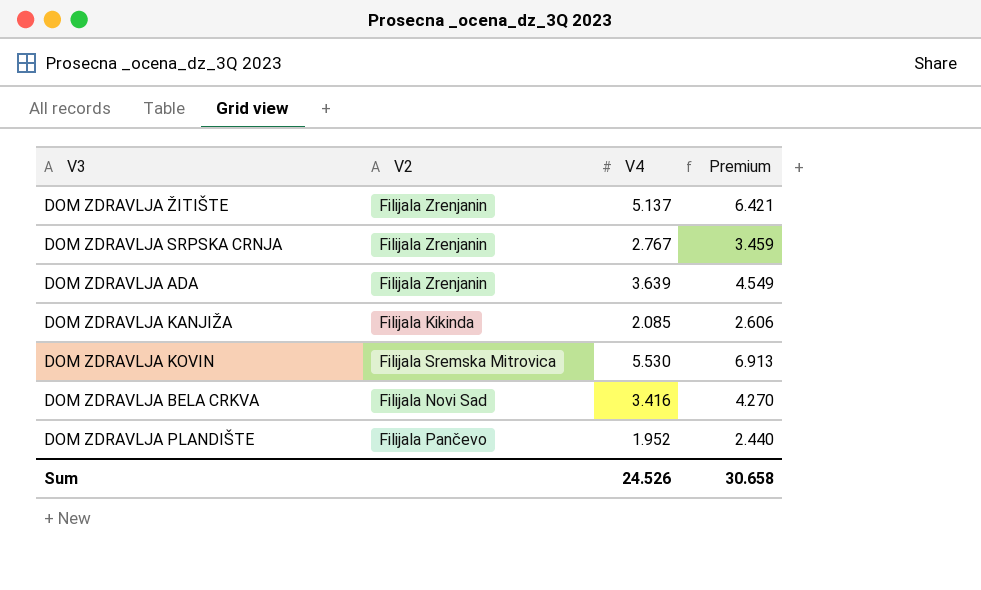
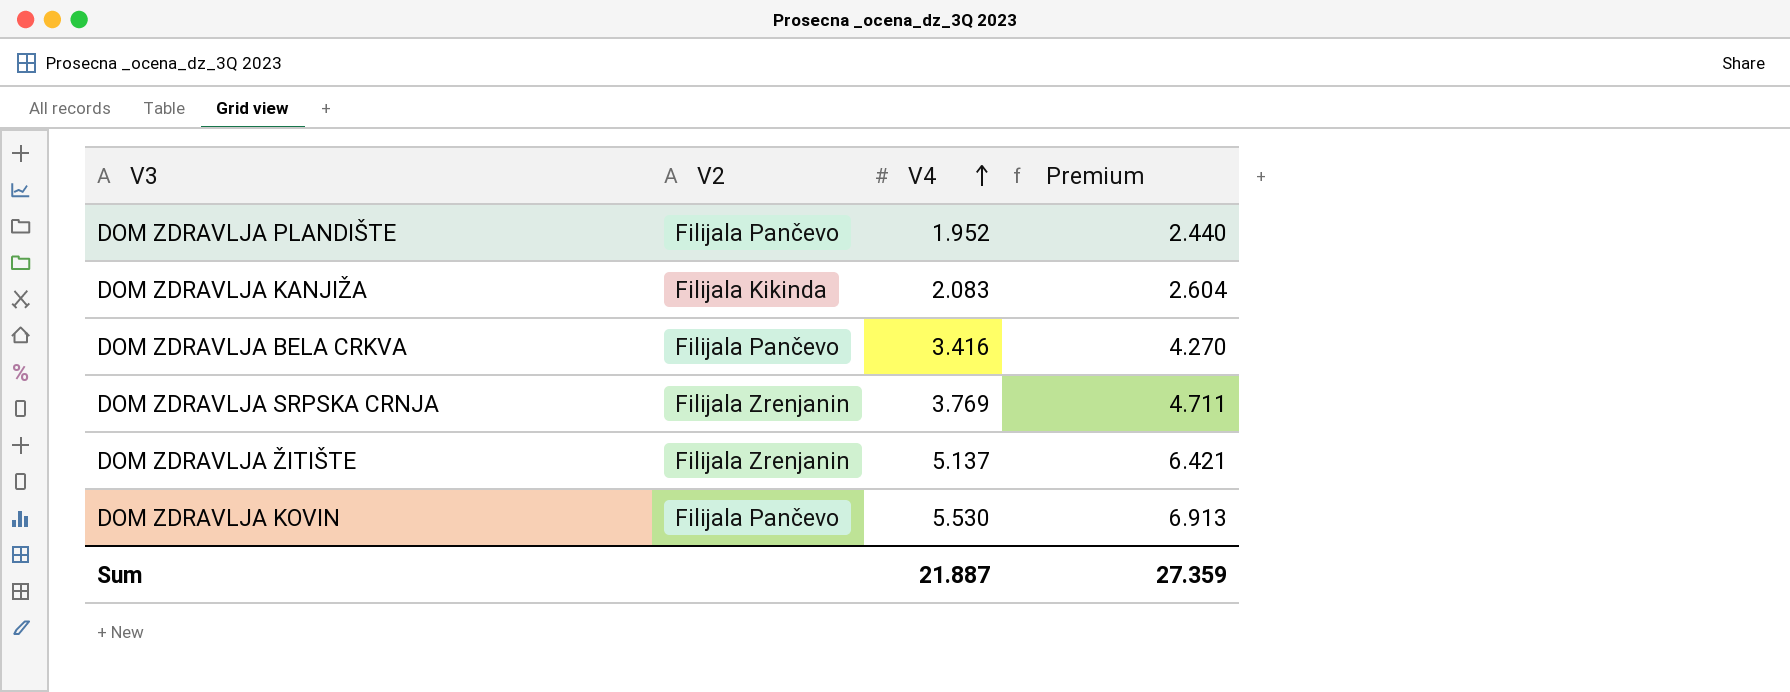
row order: none -> V4 ascending
row DOM ZDRAVLJA ADA: Filijala Zrenjanin | 3.639 | 4.549 -> none
DOM ZDRAVLJA KANJIŽA | V4: 2.085 -> 2.083
DOM ZDRAVLJA KANJIŽA | Premium: 2.606 -> 2.604
DOM ZDRAVLJA BELA CRKVA | V2: Filijala Novi Sad -> Filijala Pančevo
DOM ZDRAVLJA SRPSKA CRNJA | V4: 2.767 -> 3.769
DOM ZDRAVLJA SRPSKA CRNJA | Premium: 3.459 -> 4.711
DOM ZDRAVLJA KOVIN | V2: Filijala Sremska Mitrovica -> Filijala Pančevo
Sum | V4: 24.526 -> 21.887
Sum | Premium: 30.658 -> 27.359

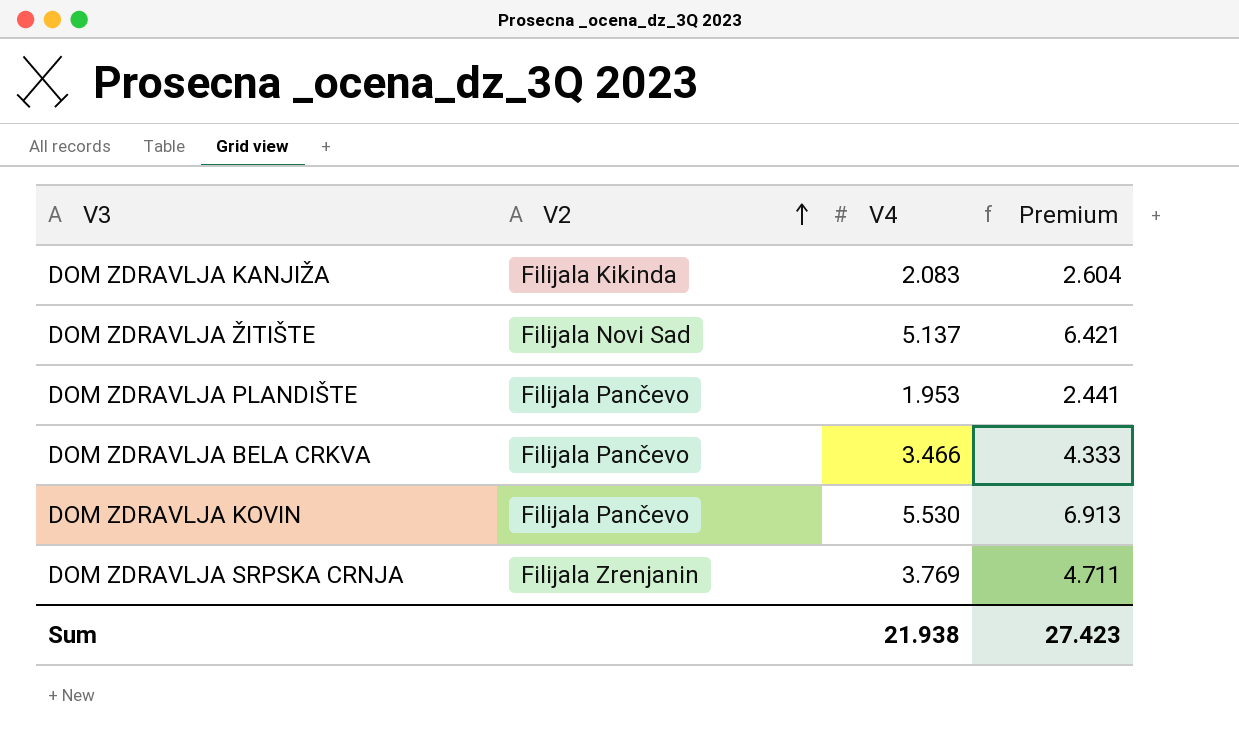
row order: V4 ascending -> V2 ascending
DOM ZDRAVLJA ŽITIŠTE | V2: Filijala Zrenjanin -> Filijala Novi Sad
DOM ZDRAVLJA PLANDIŠTE | V4: 1.952 -> 1.953
DOM ZDRAVLJA PLANDIŠTE | Premium: 2.440 -> 2.441
DOM ZDRAVLJA BELA CRKVA | V4: 3.416 -> 3.466
DOM ZDRAVLJA BELA CRKVA | Premium: 4.270 -> 4.333
Sum | V4: 21.887 -> 21.938
Sum | Premium: 27.359 -> 27.423

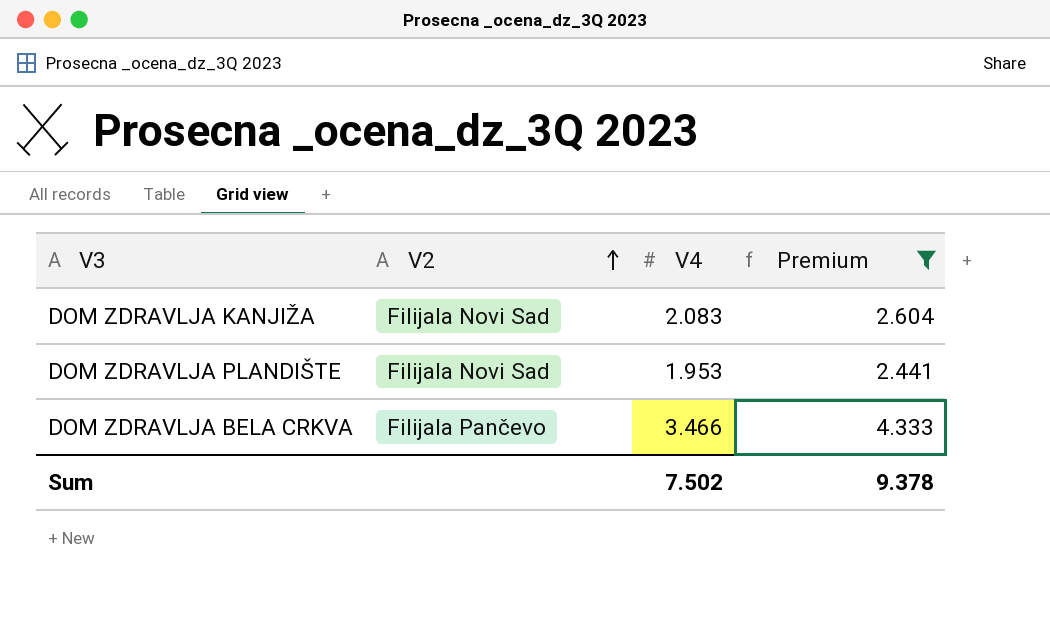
filter: none -> Premium <= 4.333
DOM ZDRAVLJA KANJIŽA | V2: Filijala Kikinda -> Filijala Novi Sad
DOM ZDRAVLJA PLANDIŠTE | V2: Filijala Pančevo -> Filijala Novi Sad
Sum | V4: 21.938 -> 7.502
Sum | Premium: 27.423 -> 9.378

